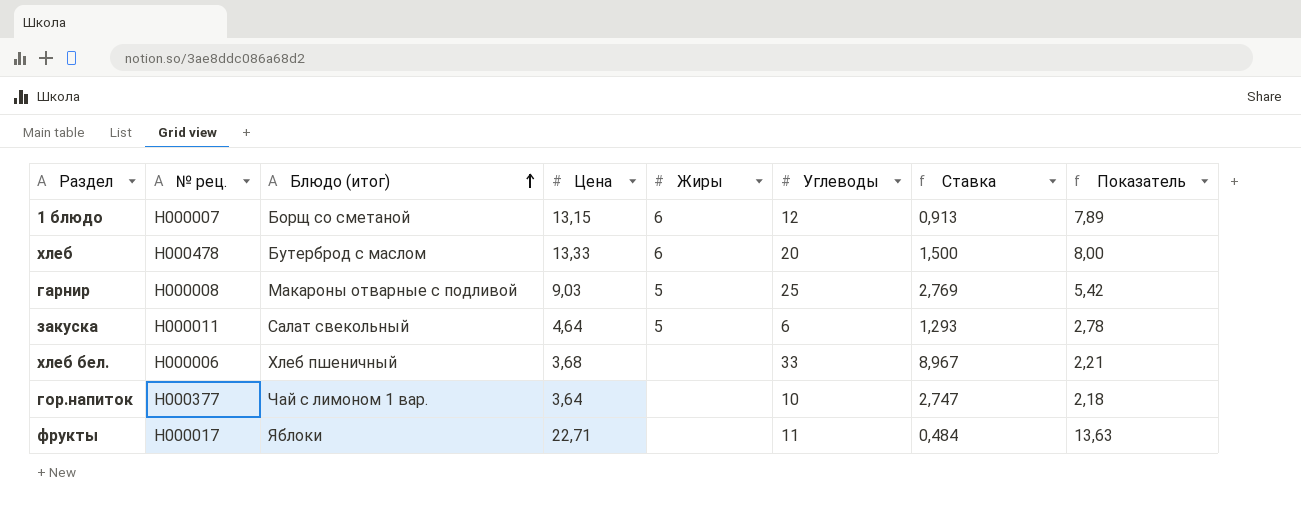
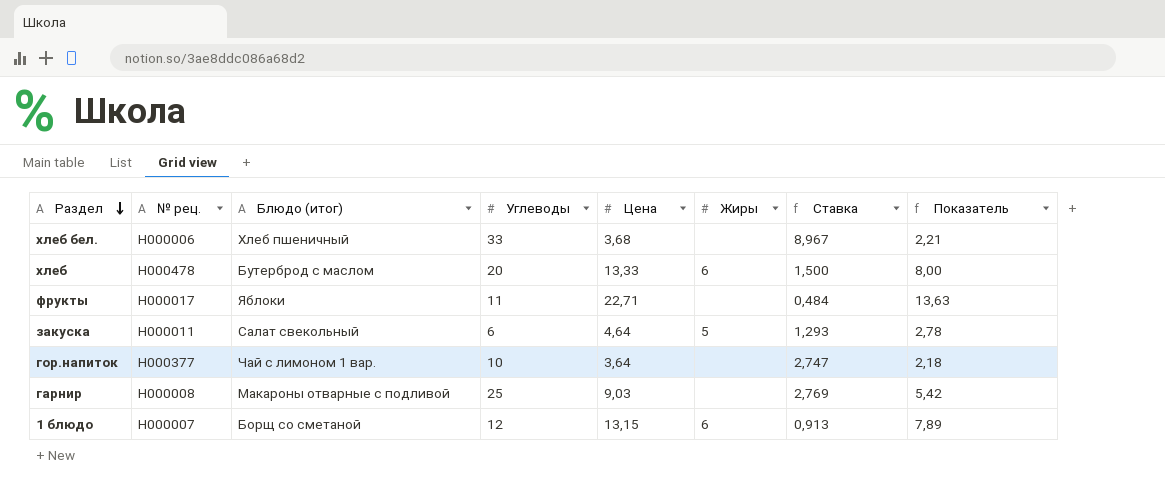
row order: Блюдо (итог) ascending -> Раздел descending
column Углеводы | position: 6 -> 4
гарнир | Жиры: 5 -> none

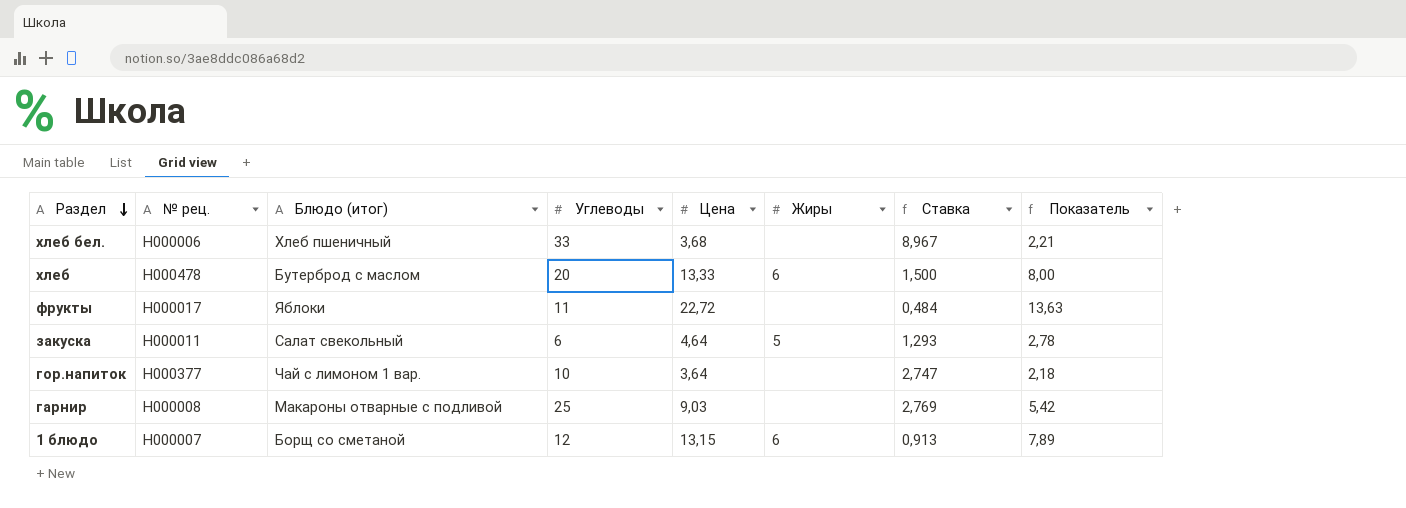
фрукты | Цена: 22,71 -> 22,72

